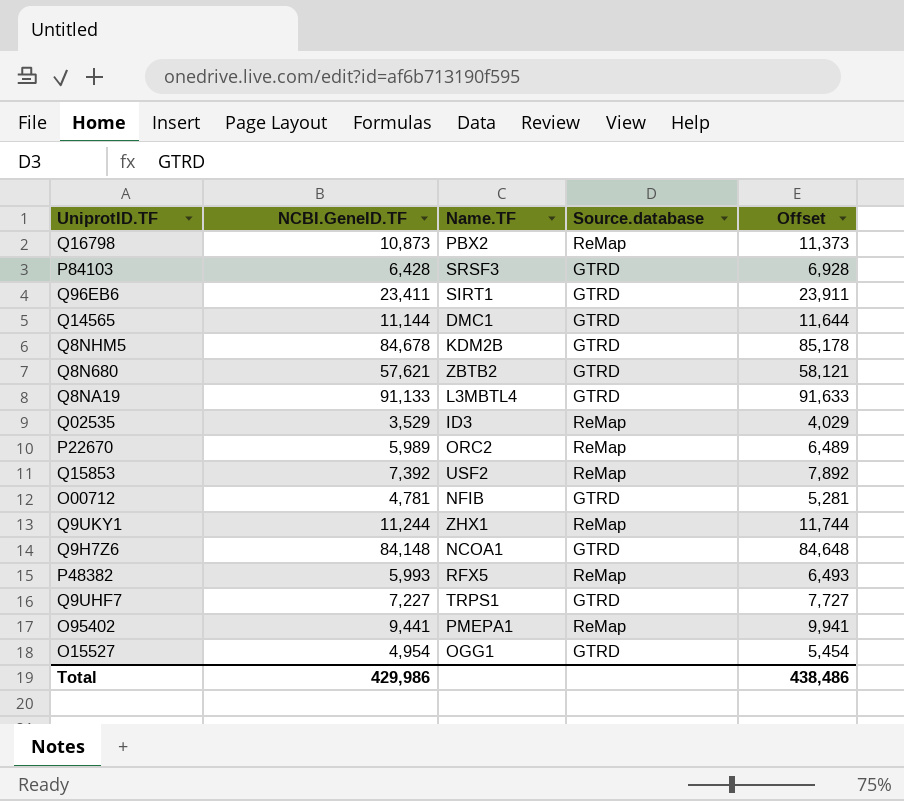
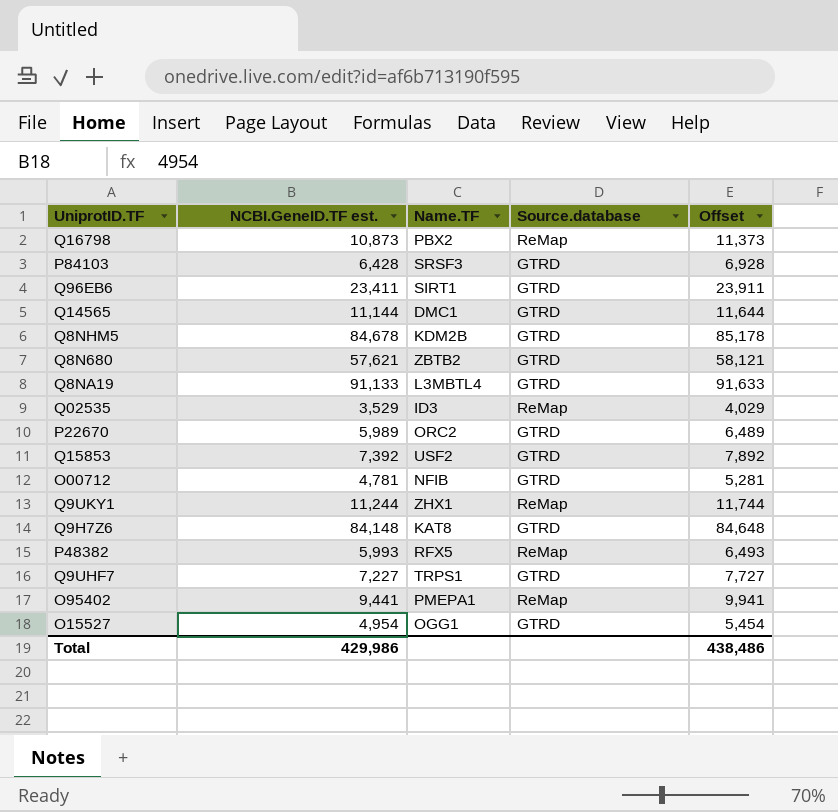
column name: NCBI.GeneID.TF -> NCBI.GeneID.TF est.
P22670 | Source.database: ReMap -> GTRD
Q15853 | Source.database: ReMap -> GTRD
Q9H7Z6 | Name.TF: NCOA1 -> KAT8

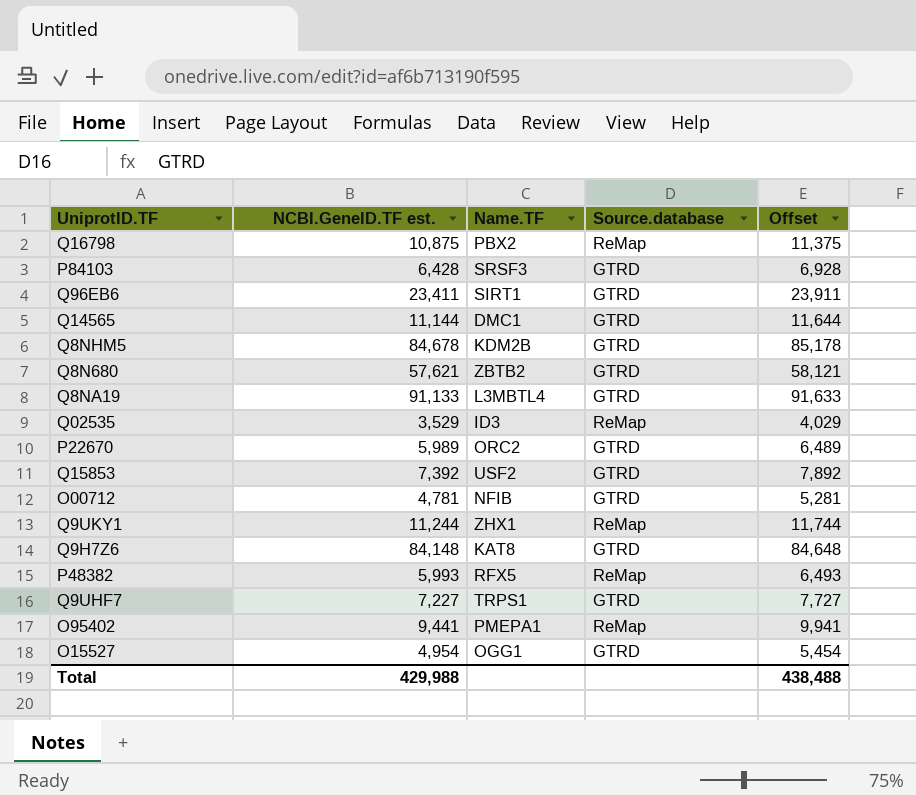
Q16798 | NCBI.GeneID.TF est.: 10,873 -> 10,875
Q16798 | Offset: 11,373 -> 11,375
Total | NCBI.GeneID.TF est.: 429,986 -> 429,988
Total | Offset: 438,486 -> 438,488

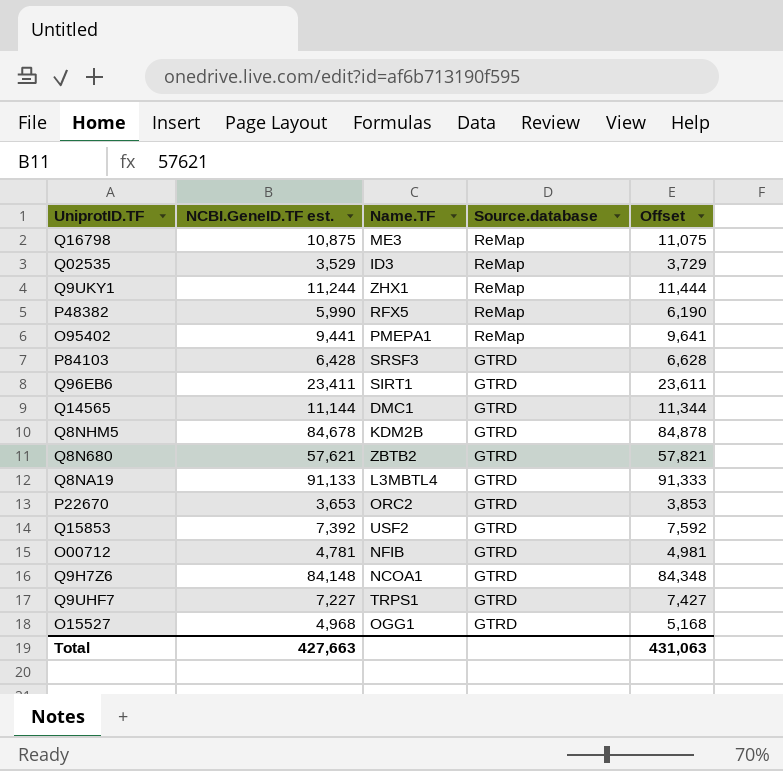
row order: none -> Source.database descending
column Offset | formula: [NCBI.GeneID.TF est.] + 500 -> [NCBI.GeneID.TF est.] + 200
Q16798 | Name.TF: PBX2 -> ME3
P48382 | NCBI.GeneID.TF est.: 5,993 -> 5,990
P22670 | NCBI.GeneID.TF est.: 5,989 -> 3,653
Q9H7Z6 | Name.TF: KAT8 -> NCOA1
O15527 | NCBI.GeneID.TF est.: 4,954 -> 4,968
Total | NCBI.GeneID.TF est.: 429,988 -> 427,663
Total | Offset: 438,488 -> 431,063

